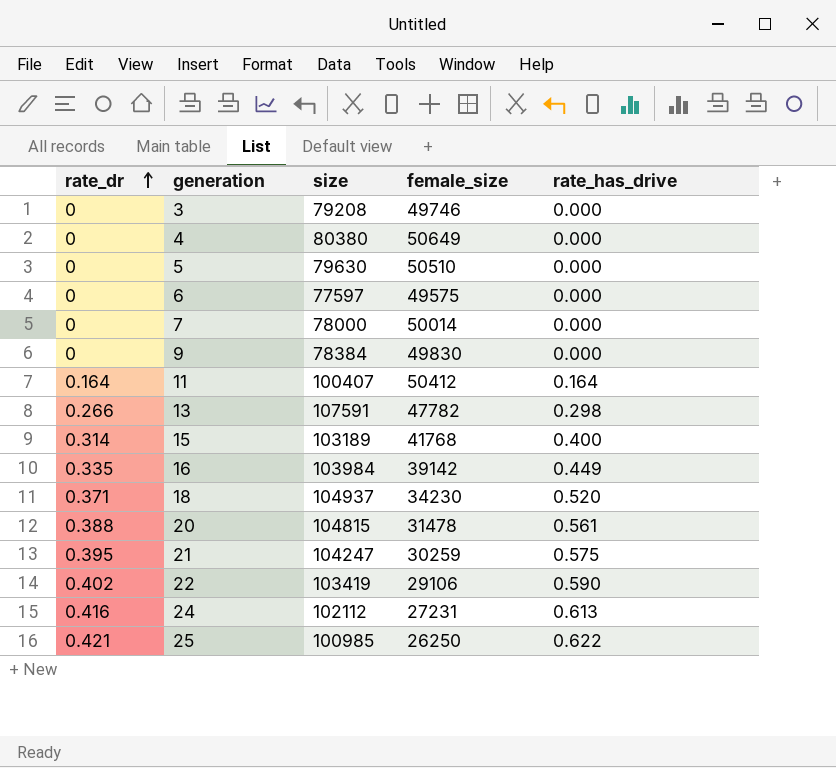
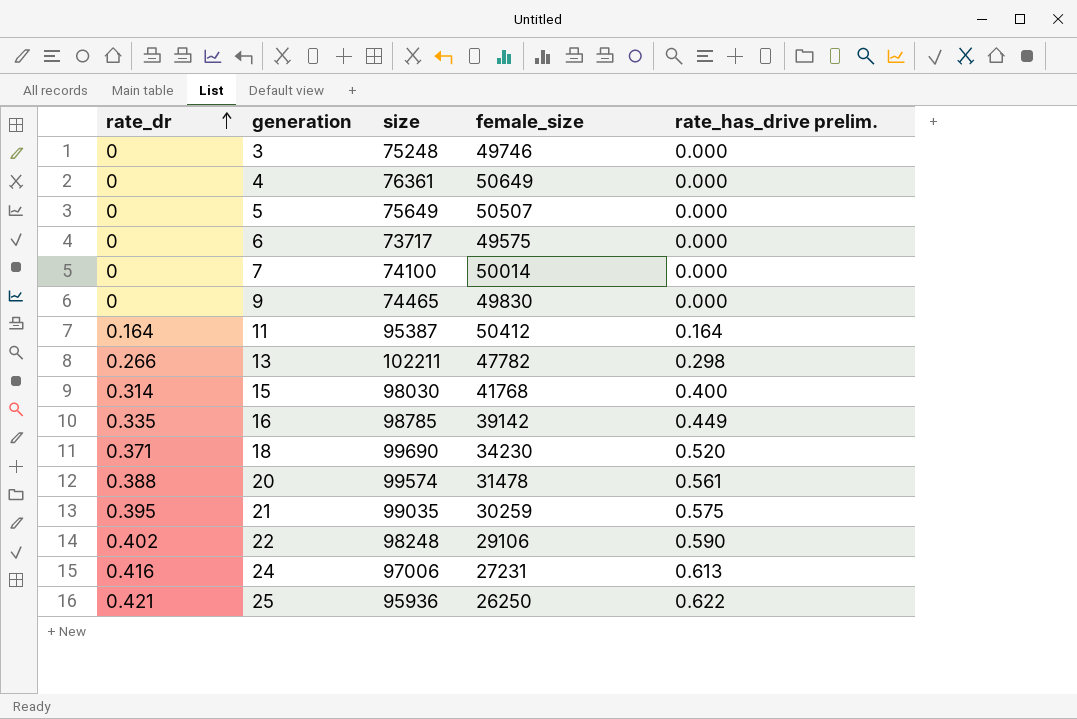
column name: rate_has_drive -> rate_has_drive prelim.
3 | size: 79208 -> 75248
4 | size: 80380 -> 76361
5 | size: 79630 -> 75649
5 | female_size: 50510 -> 50507
6 | size: 77597 -> 73717
7 | size: 78000 -> 74100
9 | size: 78384 -> 74465
11 | size: 100407 -> 95387
13 | size: 107591 -> 102211
15 | size: 103189 -> 98030
16 | size: 103984 -> 98785
18 | size: 104937 -> 99690
20 | size: 104815 -> 99574
21 | size: 104247 -> 99035
22 | size: 103419 -> 98248
24 | size: 102112 -> 97006
25 | size: 100985 -> 95936

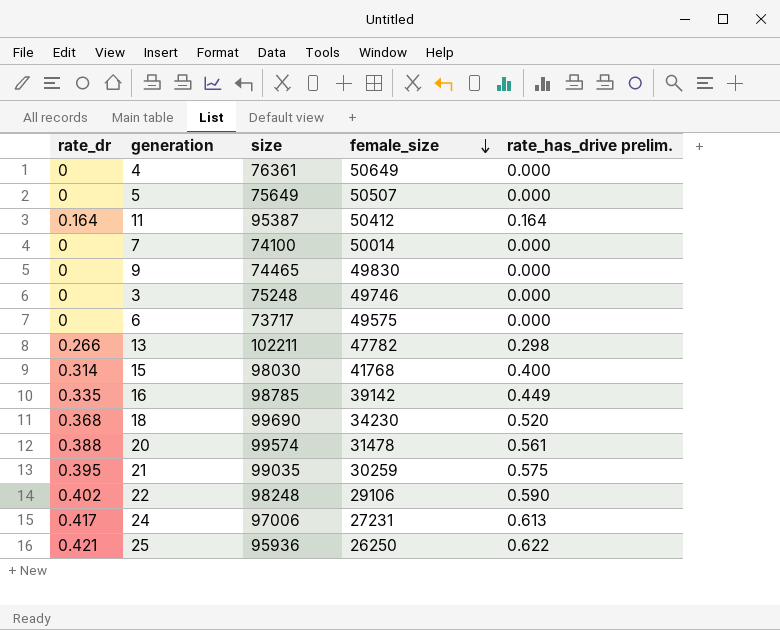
row order: rate_dr ascending -> female_size descending
18 | rate_dr: 0.371 -> 0.368
24 | rate_dr: 0.416 -> 0.417

